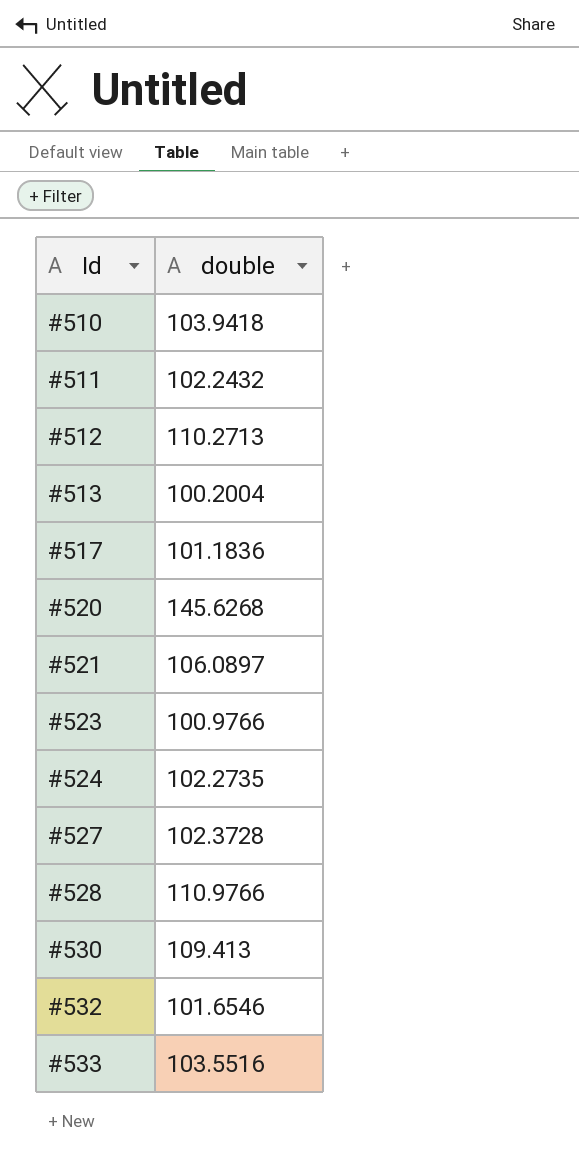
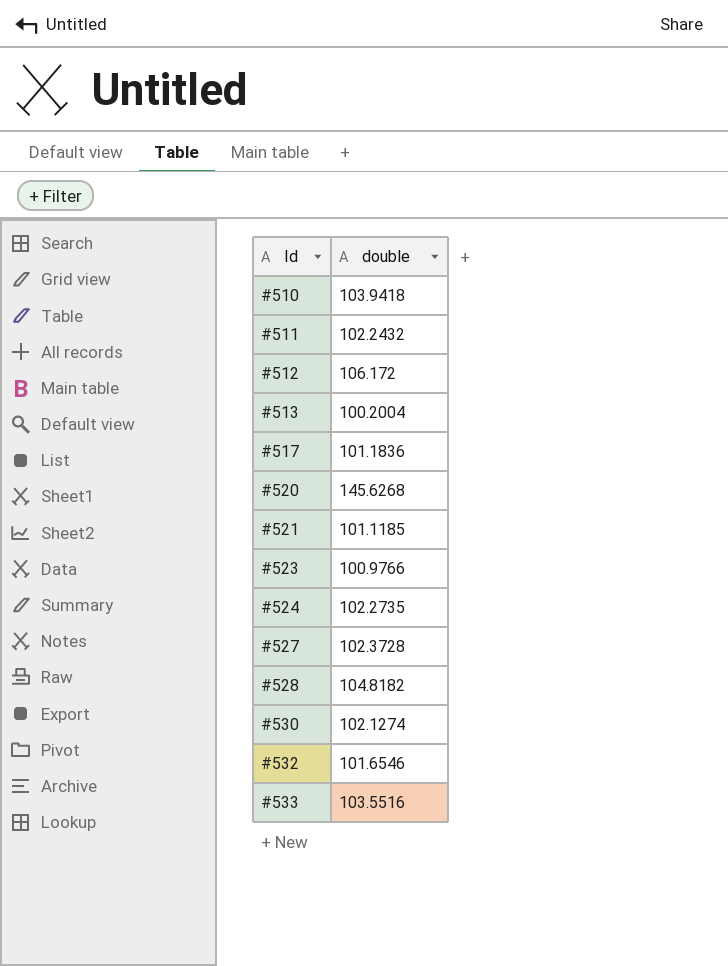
#512 | double: 110.2713 -> 106.172
#521 | double: 106.0897 -> 101.1185
#528 | double: 110.9766 -> 104.8182
#530 | double: 109.413 -> 102.1274

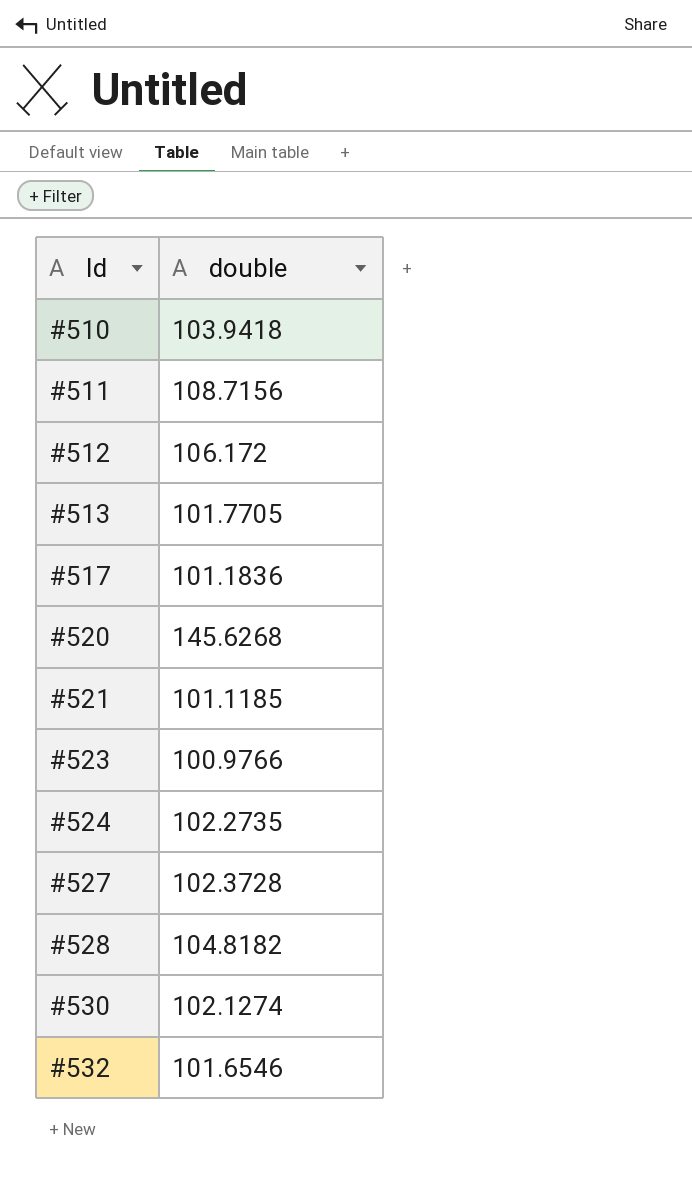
row #533: 103.5516 -> none
#511 | double: 102.2432 -> 108.7156
#513 | double: 100.2004 -> 101.7705

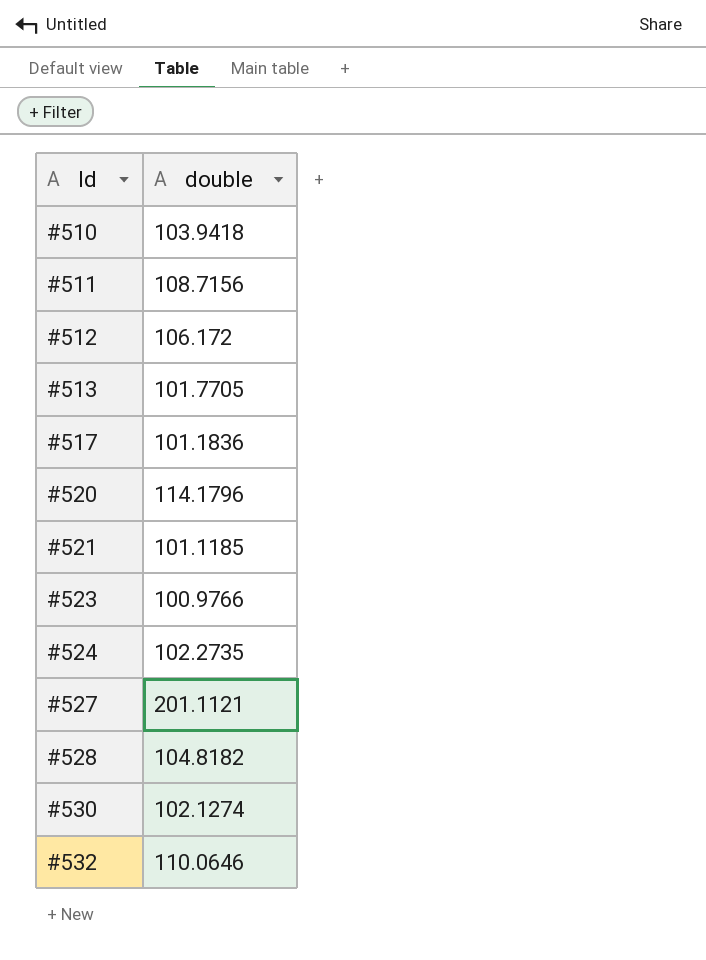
#520 | double: 145.6268 -> 114.1796
#527 | double: 102.3728 -> 201.1121
#532 | double: 101.6546 -> 110.0646

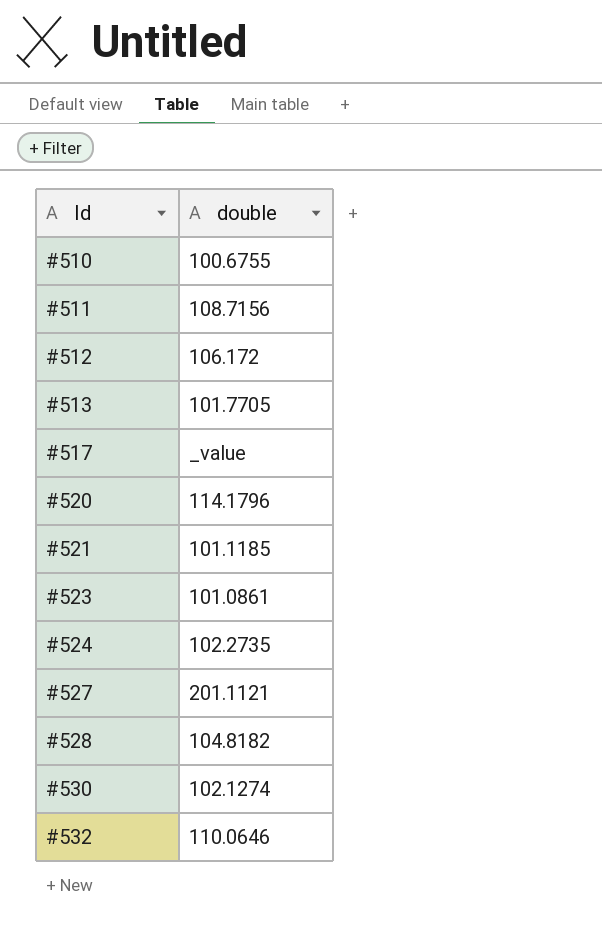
#510 | double: 103.9418 -> 100.6755
#517 | double: 101.1836 -> _value
#523 | double: 100.9766 -> 101.0861

